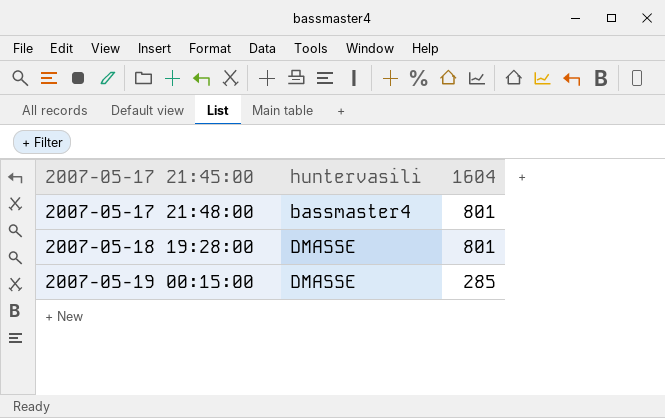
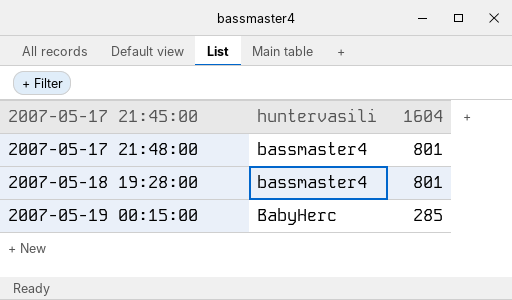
2007-05-18 19:28:00 | huntervasili: DMASSE -> bassmaster4
2007-05-19 00:15:00 | huntervasili: DMASSE -> BabyHerc

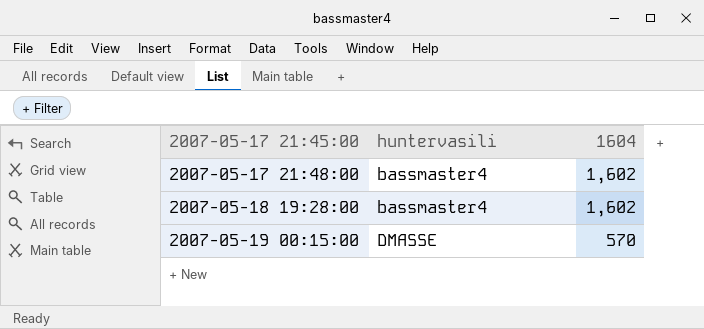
2007-05-17 21:48:00 | 1604: 801 -> 1,602
2007-05-18 19:28:00 | 1604: 801 -> 1,602
2007-05-19 00:15:00 | huntervasili: BabyHerc -> DMASSE
2007-05-19 00:15:00 | 1604: 285 -> 570

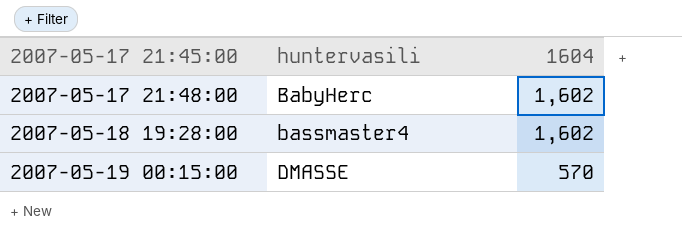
2007-05-17 21:48:00 | huntervasili: bassmaster4 -> BabyHerc

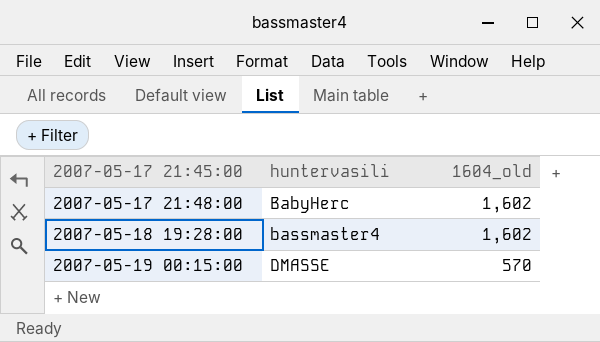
column name: 1604 -> 1604_old

